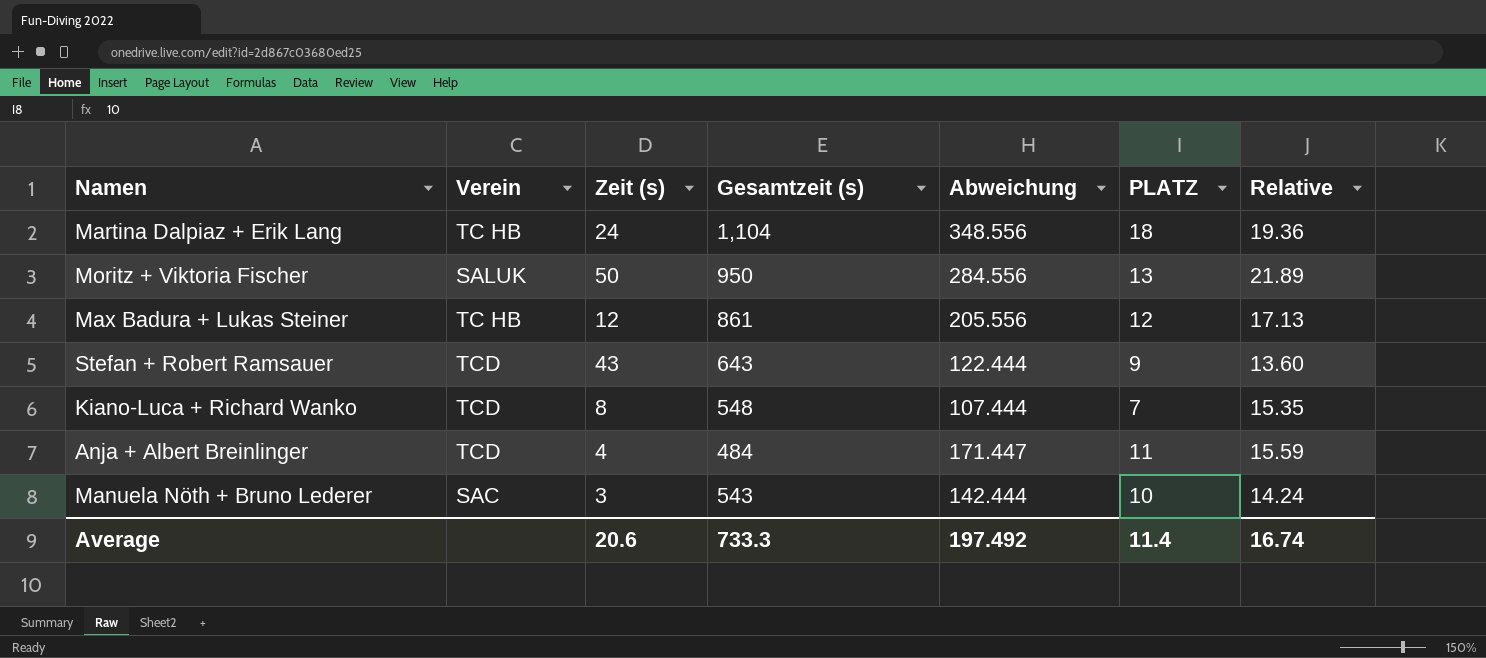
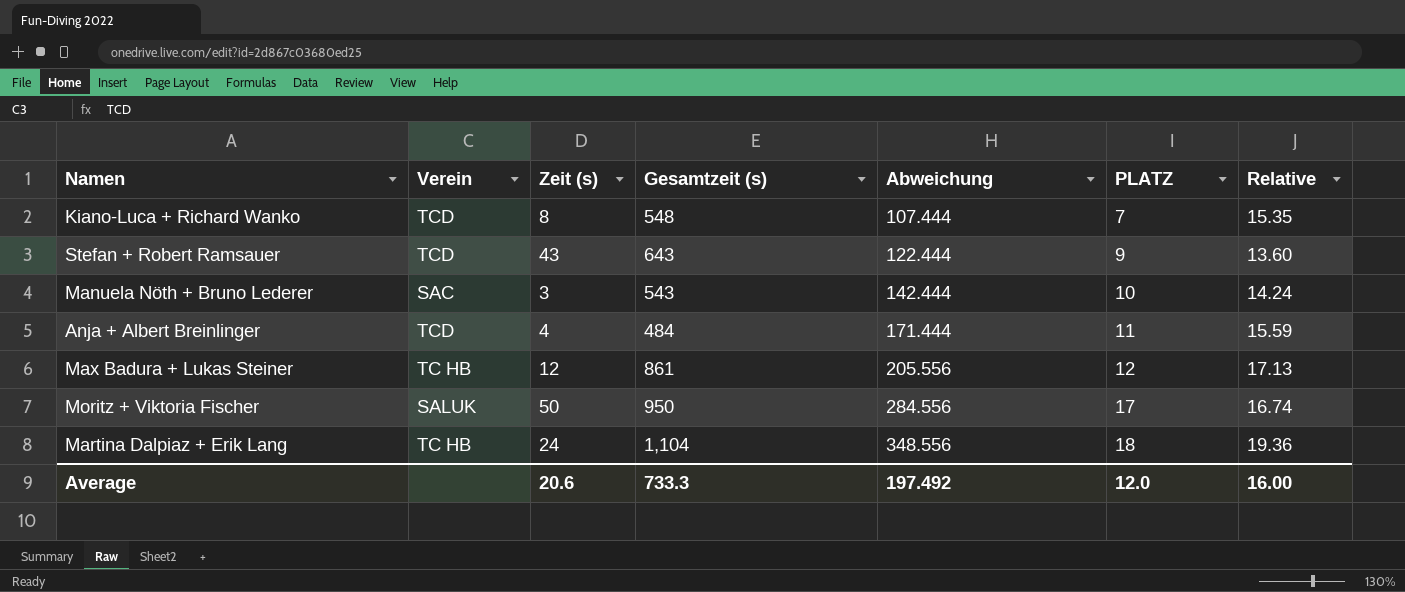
row order: none -> Abweichung ascending
Anja + Albert Breinlinger | Abweichung: 171.447 -> 171.444
Moritz + Viktoria Fischer | PLATZ: 13 -> 17
Moritz + Viktoria Fischer | Relative: 21.89 -> 16.74
Average | PLATZ: 11.4 -> 12.0
Average | Relative: 16.74 -> 16.00

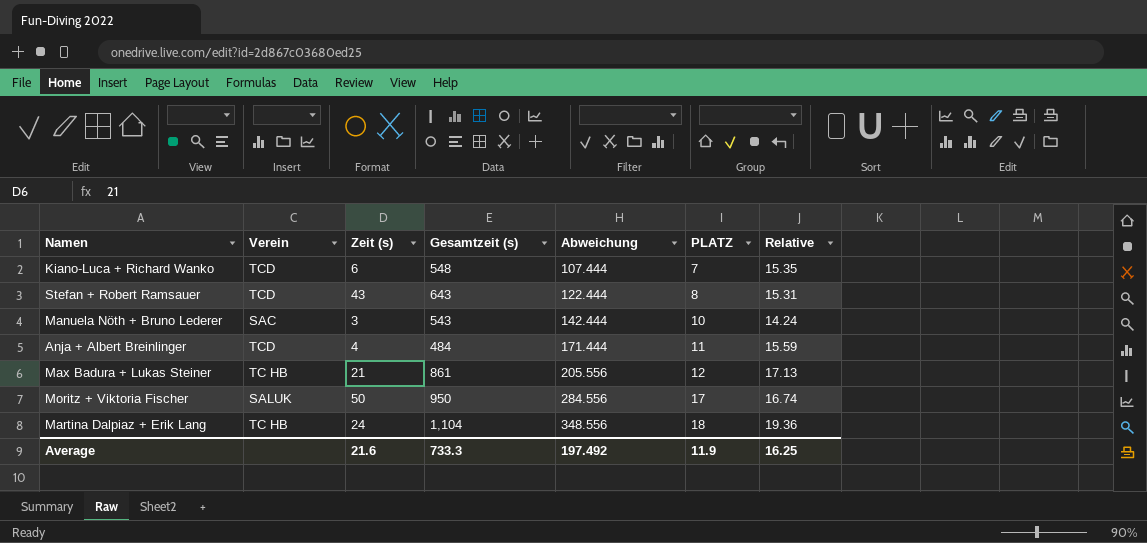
Kiano-Luca + Richard Wanko | Zeit (s): 8 -> 6
Stefan + Robert Ramsauer | PLATZ: 9 -> 8
Stefan + Robert Ramsauer | Relative: 13.60 -> 15.31
Max Badura + Lukas Steiner | Zeit (s): 12 -> 21
Average | Zeit (s): 20.6 -> 21.6
Average | PLATZ: 12.0 -> 11.9
Average | Relative: 16.00 -> 16.25

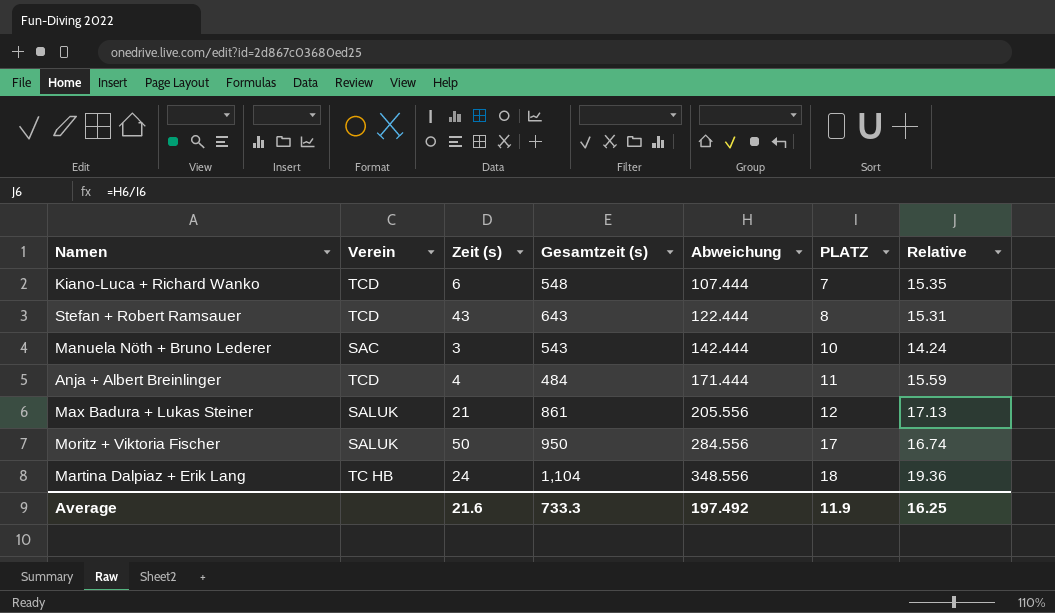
Max Badura + Lukas Steiner | Verein: TC HB -> SALUK

